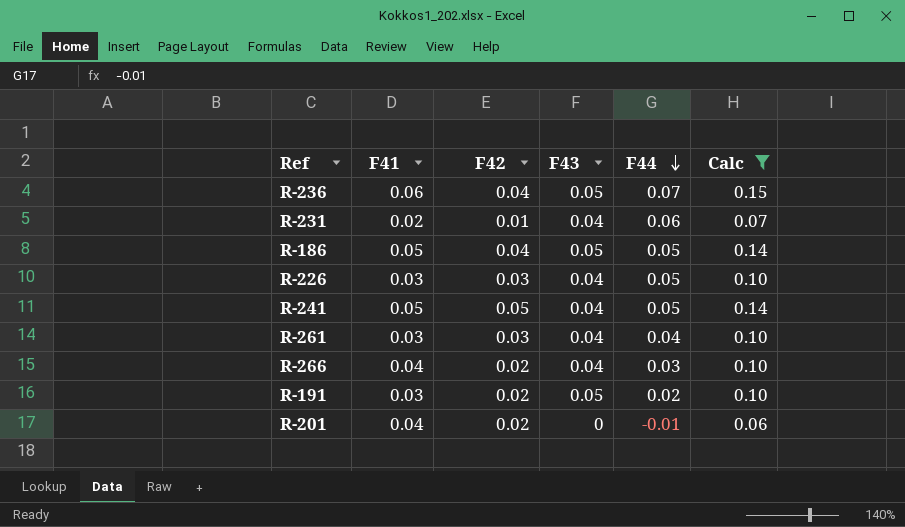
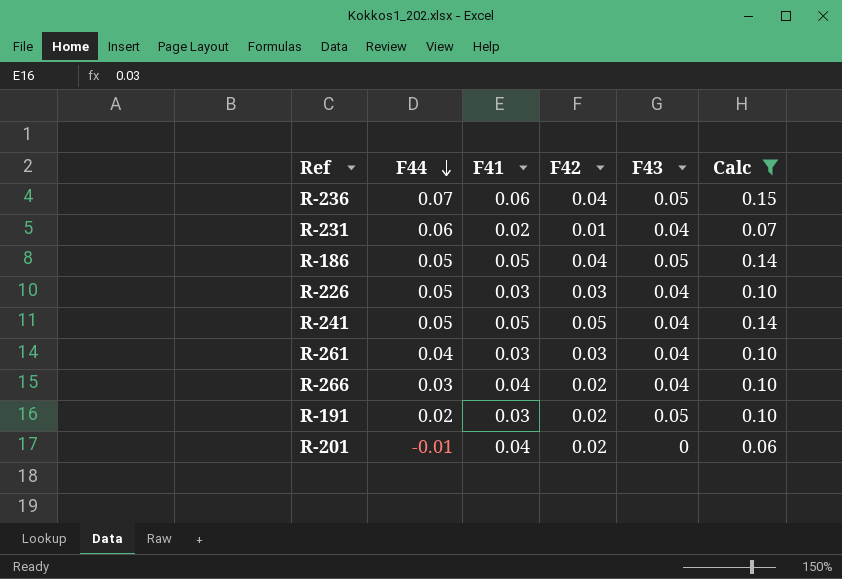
column F44 | position: 5 -> 2

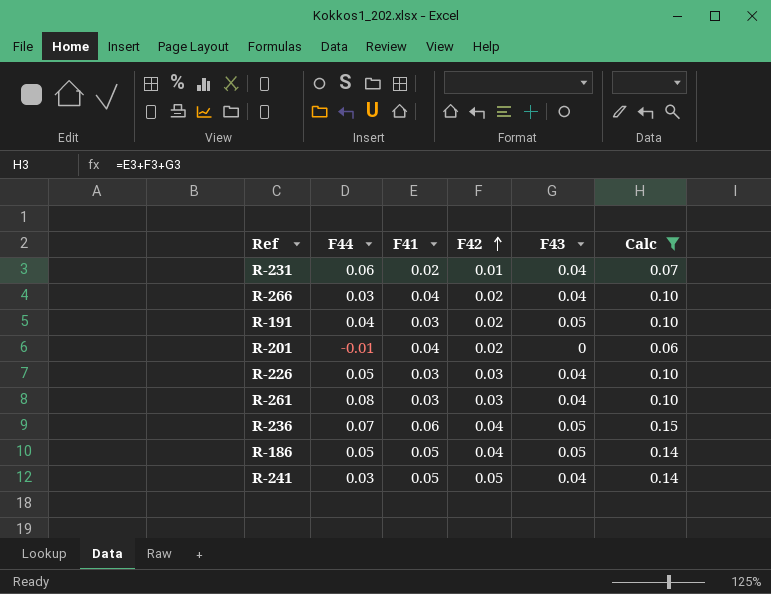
row order: F44 descending -> F42 ascending
R-191 | F44: 0.02 -> 0.04
R-261 | F44: 0.04 -> 0.08
R-241 | F44: 0.05 -> 0.03

